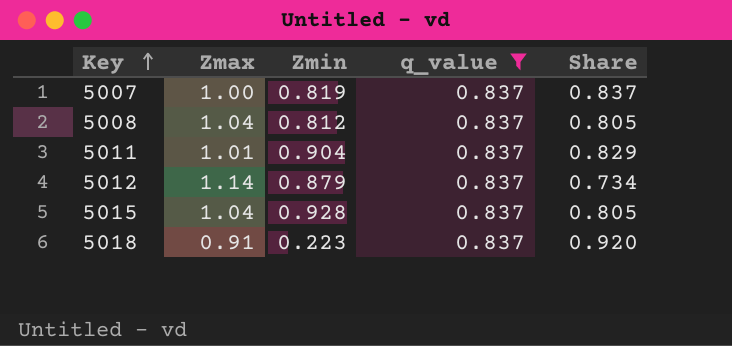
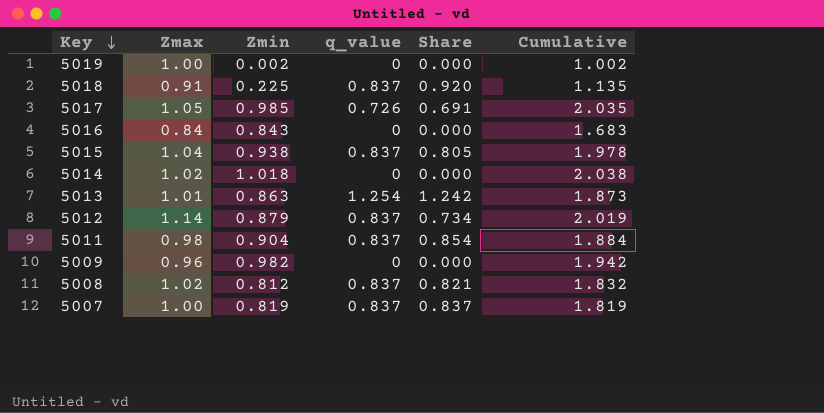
filter: q_value = 0.837 -> none
row order: Key ascending -> Key descending
column Cumulative | formula: none -> [Zmax] + [Zmin]
5018 | Zmin: 0.223 -> 0.225
5015 | Zmin: 0.928 -> 0.938
5011 | Zmax: 1.01 -> 0.98
5011 | Share: 0.829 -> 0.854
5008 | Zmax: 1.04 -> 1.02
5008 | Share: 0.805 -> 0.821

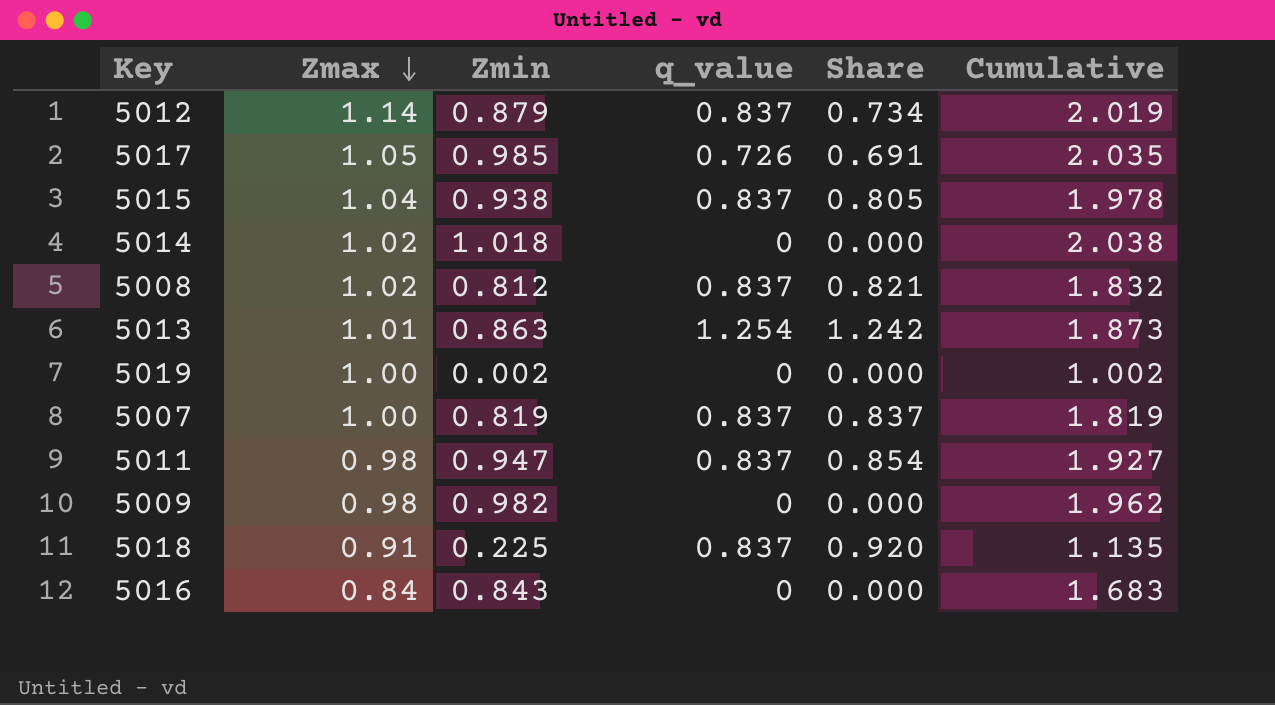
row order: Key descending -> Zmax descending
5011 | Zmin: 0.904 -> 0.947
5011 | Cumulative: 1.884 -> 1.927
5009 | Zmax: 0.96 -> 0.98
5009 | Cumulative: 1.942 -> 1.962

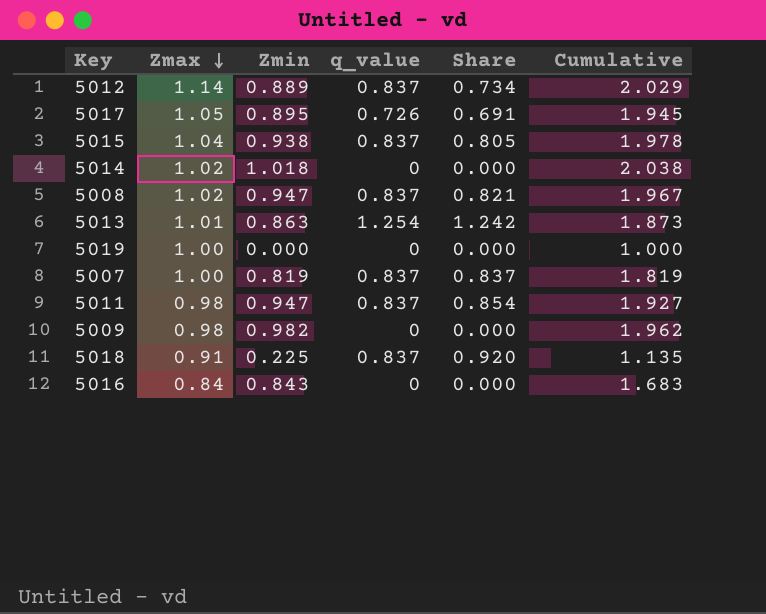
5012 | Zmin: 0.879 -> 0.889
5012 | Cumulative: 2.019 -> 2.029
5017 | Zmin: 0.985 -> 0.895
5017 | Cumulative: 2.035 -> 1.945
5008 | Zmin: 0.812 -> 0.947
5008 | Cumulative: 1.832 -> 1.967
5019 | Zmin: 0.002 -> 0.000
5019 | Cumulative: 1.002 -> 1.000

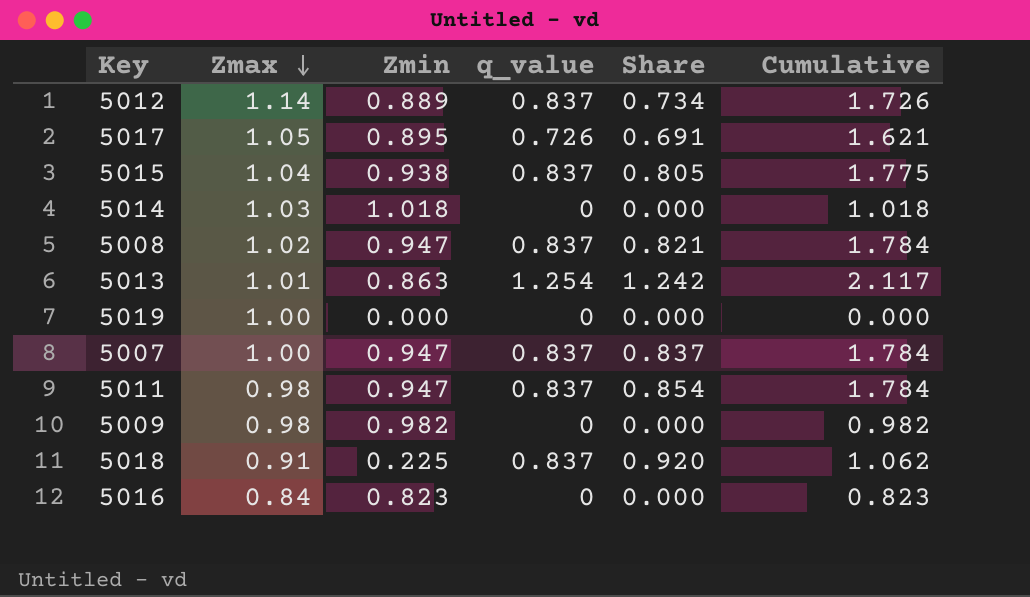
column Cumulative | formula: [Zmax] + [Zmin] -> [Zmin] + [q_value]
5014 | Zmax: 1.02 -> 1.03
5007 | Zmin: 0.819 -> 0.947
5016 | Zmin: 0.843 -> 0.823

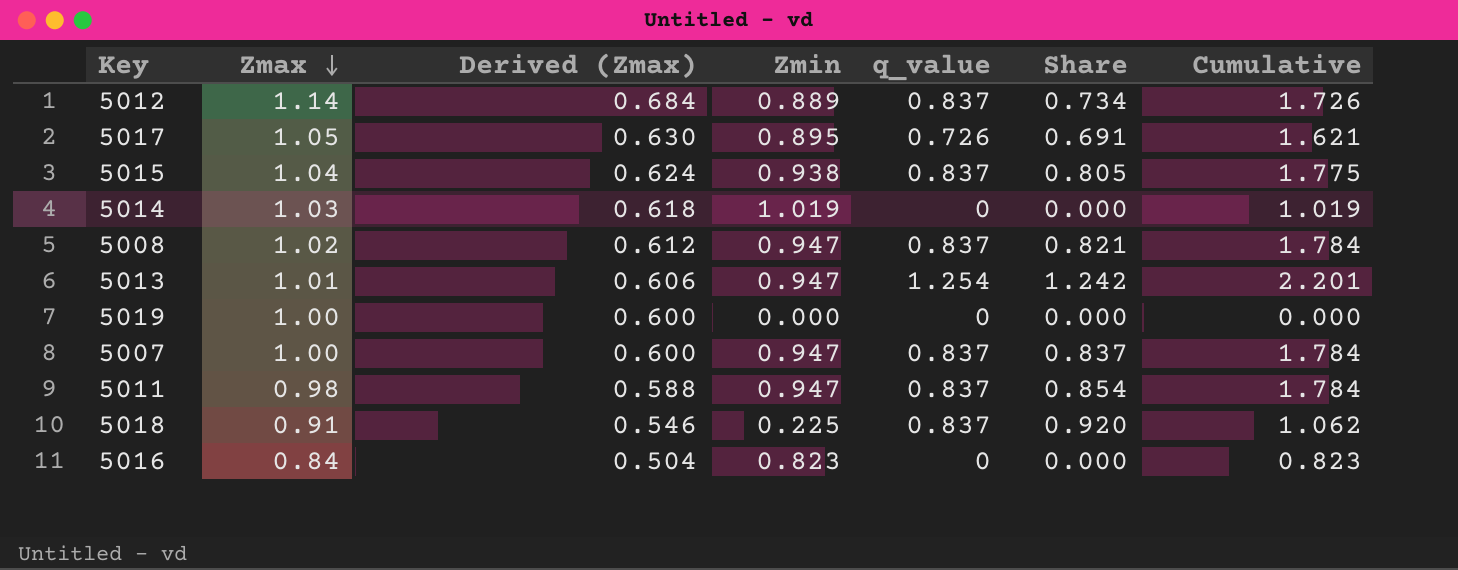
column Derived (Zmax) | formula: none -> [Zmax] * 0.6
row 5009: 0.98 | 0.982 | 0 | 0.000 | 0.982 -> none
5014 | Zmin: 1.018 -> 1.019
5014 | Cumulative: 1.018 -> 1.019
5013 | Zmin: 0.863 -> 0.947
5013 | Cumulative: 2.117 -> 2.201

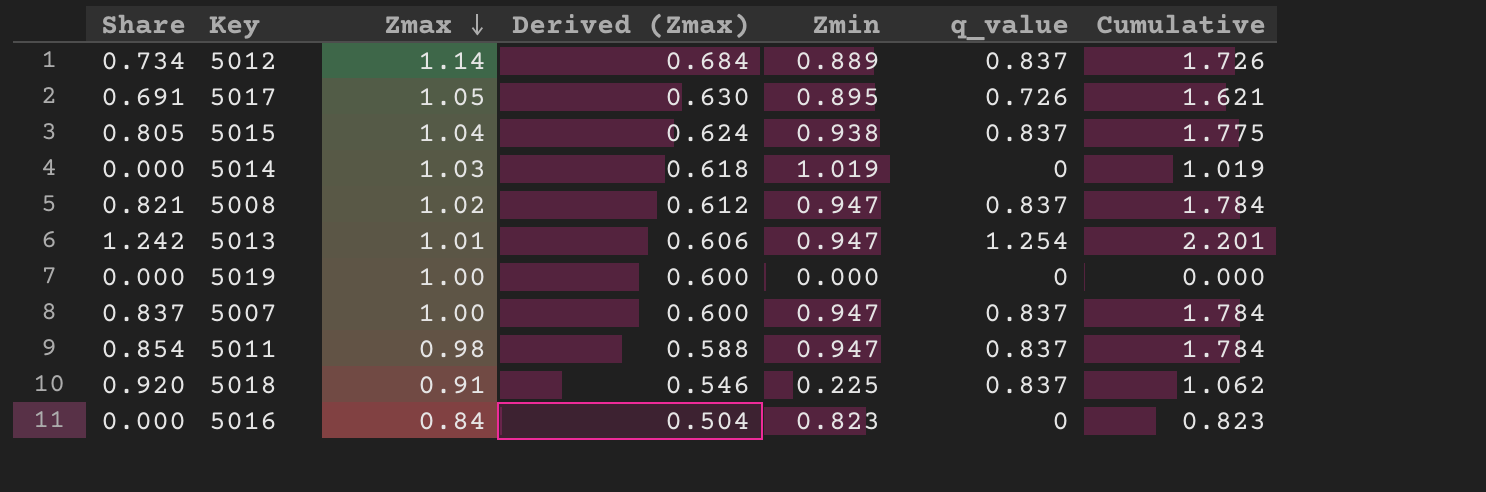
column Share | position: 6 -> 1

